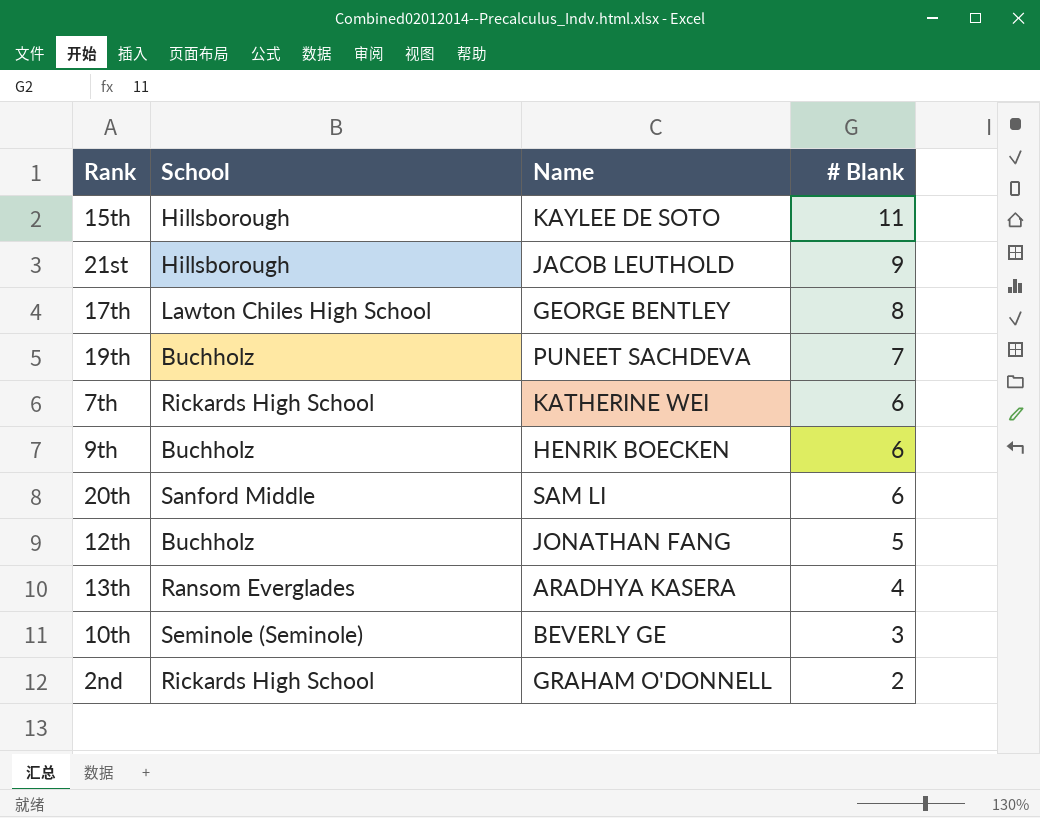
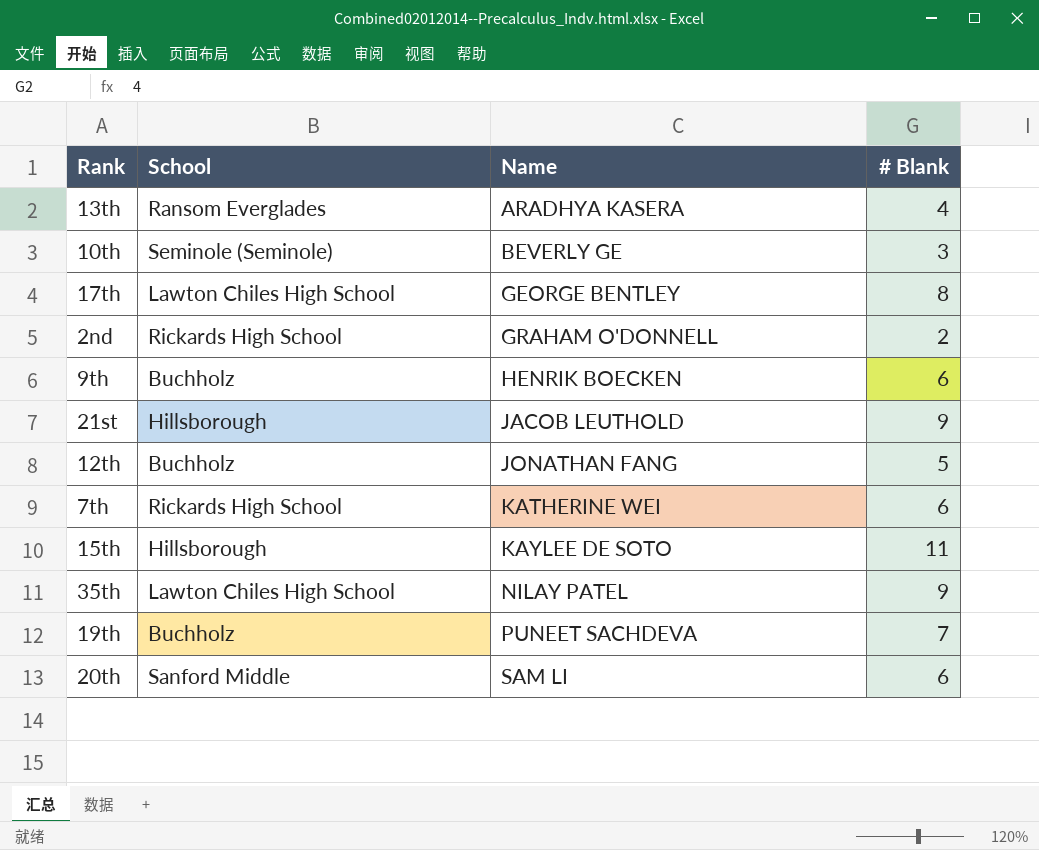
row order: # Blank descending -> Name ascending
row 35th: none -> Lawton Chiles High School | NILAY PATEL | 9

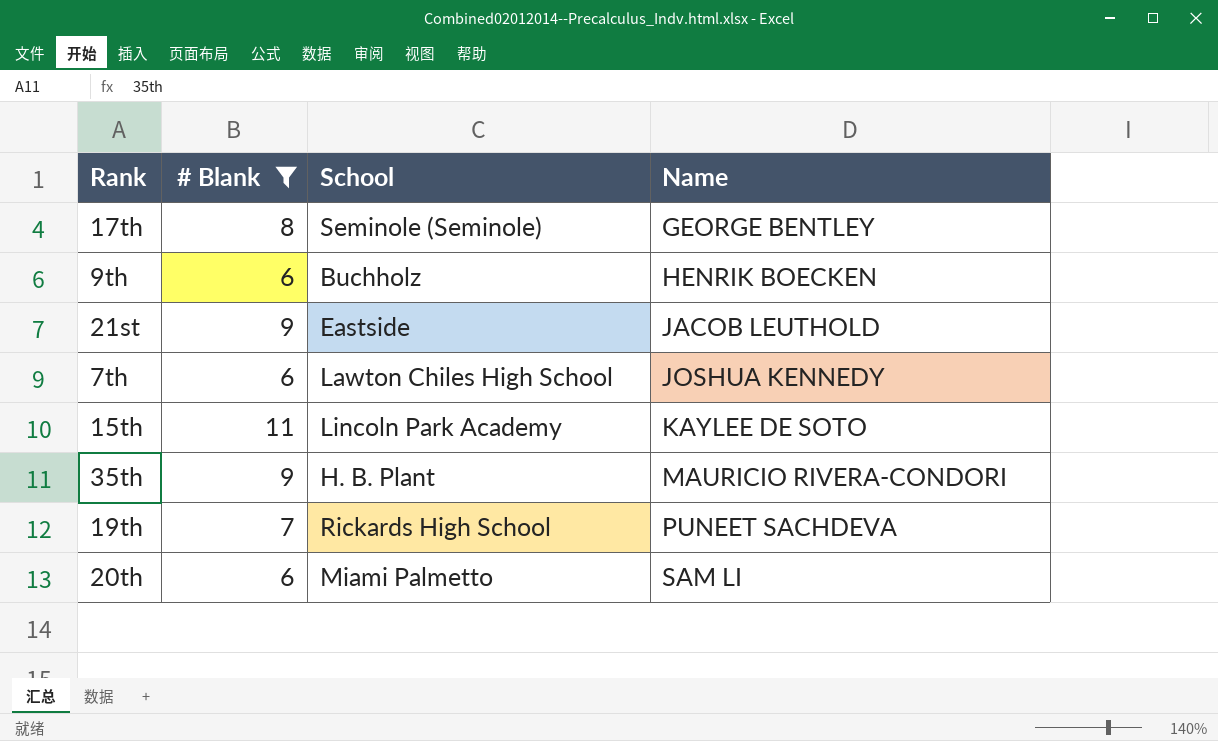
filter: none -> # Blank >= 6
column # Blank | position: 4 -> 2
17th | School: Lawton Chiles High School -> Seminole (Seminole)
21st | School: Hillsborough -> Eastside
7th | School: Rickards High School -> Lawton Chiles High School
7th | Name: KATHERINE WEI -> JOSHUA KENNEDY
15th | School: Hillsborough -> Lincoln Park Academy
35th | School: Lawton Chiles High School -> H. B. Plant
35th | Name: NILAY PATEL -> MAURICIO RIVERA-CONDORI
19th | School: Buchholz -> Rickards High School
20th | School: Sanford Middle -> Miami Palmetto

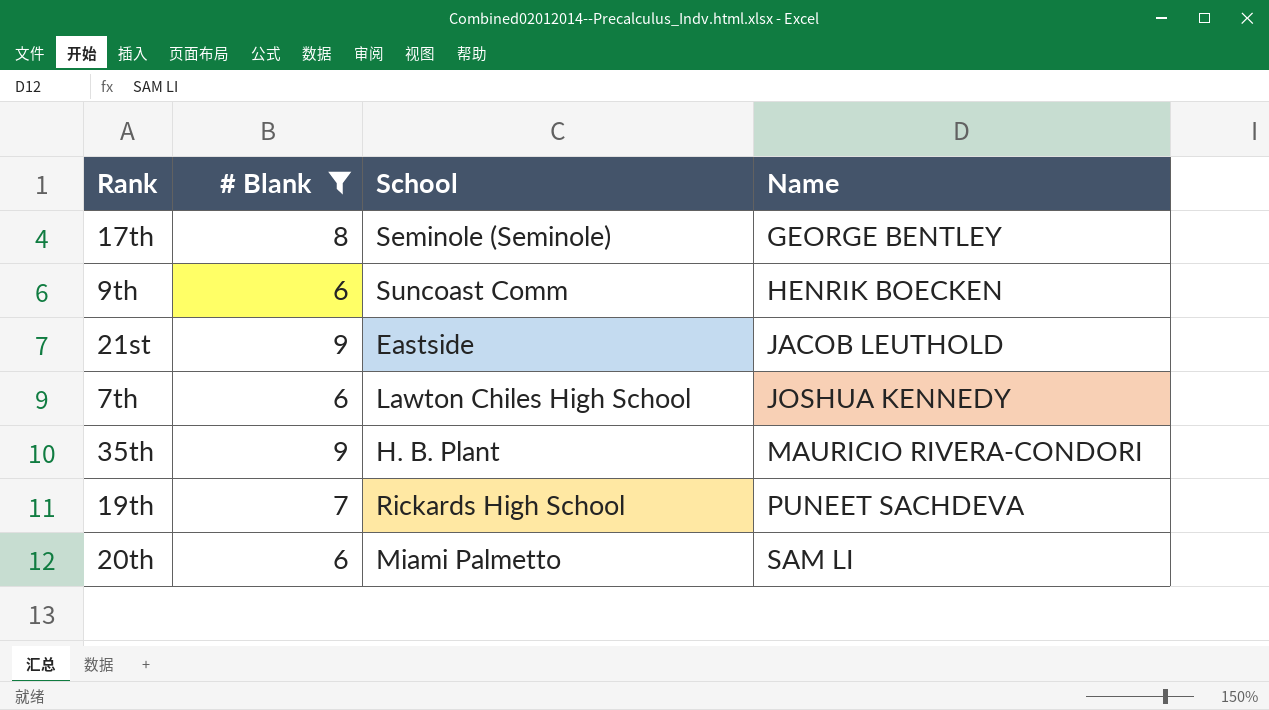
row 15th: 11 | Lincoln Park Academy | KAYLEE DE SOTO -> none
9th | School: Buchholz -> Suncoast Comm

